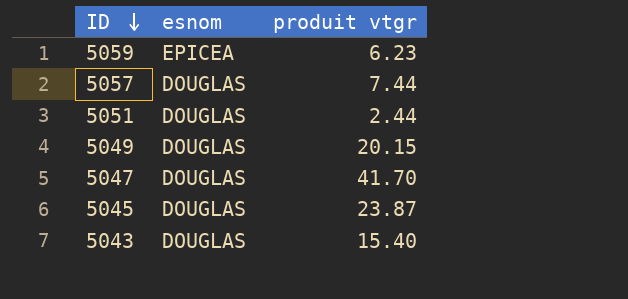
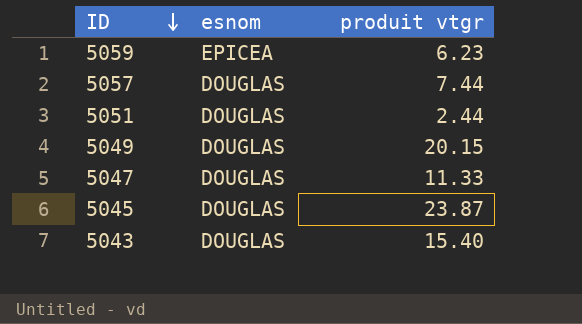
5047 | produit vtgr: 41.70 -> 11.33

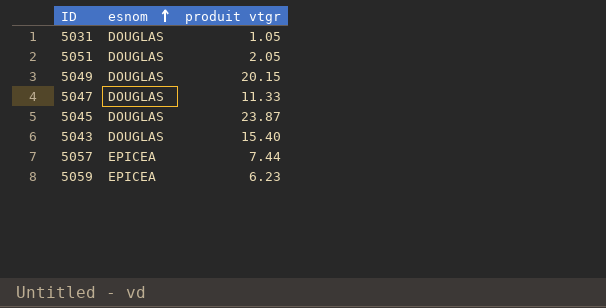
row order: ID descending -> esnom ascending
row 5031: none -> DOUGLAS | 1.05
5051 | produit vtgr: 2.44 -> 2.05
5057 | esnom: DOUGLAS -> EPICEA

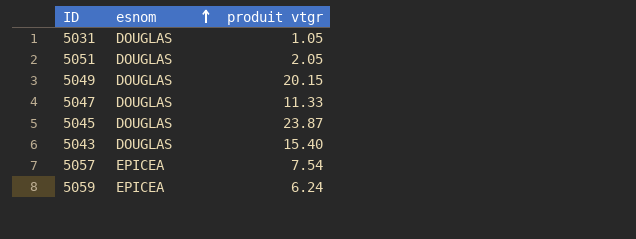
5057 | produit vtgr: 7.44 -> 7.54
5059 | produit vtgr: 6.23 -> 6.24

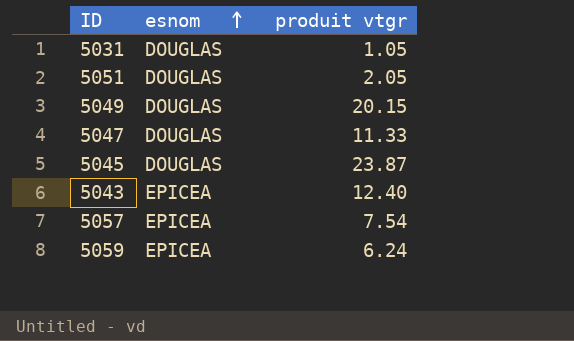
5043 | esnom: DOUGLAS -> EPICEA
5043 | produit vtgr: 15.40 -> 12.40

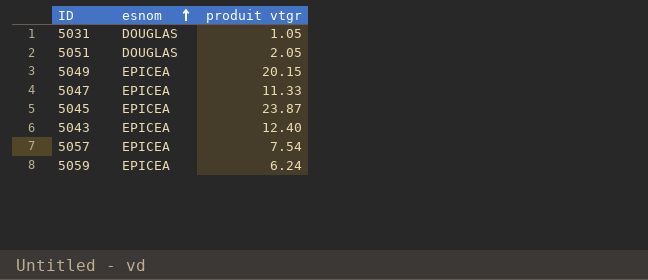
5049 | esnom: DOUGLAS -> EPICEA
5047 | esnom: DOUGLAS -> EPICEA
5045 | esnom: DOUGLAS -> EPICEA

